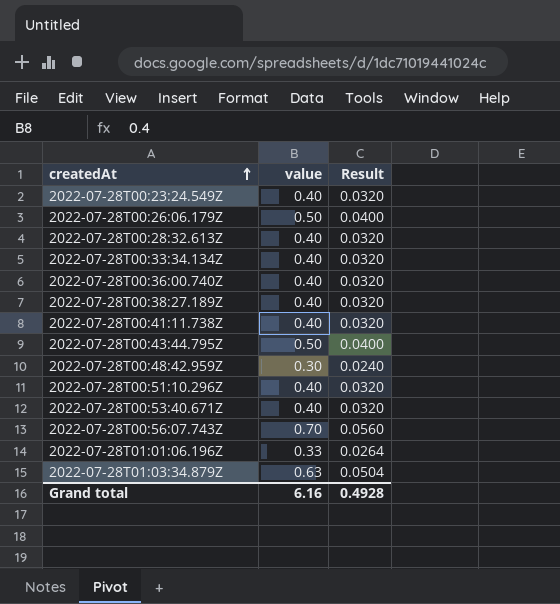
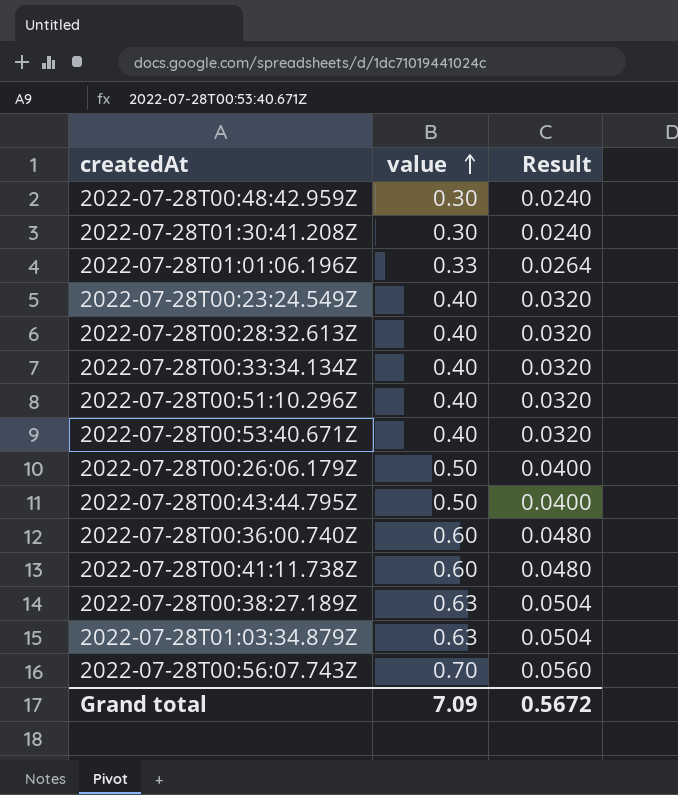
row order: createdAt ascending -> value ascending
row 2022-07-28T01:30:41.208Z: none -> 0.30 | 0.0240
2022-07-28T00:36:00.740Z | value: 0.40 -> 0.60
2022-07-28T00:36:00.740Z | Result: 0.0320 -> 0.0480
2022-07-28T00:41:11.738Z | value: 0.40 -> 0.60
2022-07-28T00:41:11.738Z | Result: 0.0320 -> 0.0480
2022-07-28T00:38:27.189Z | value: 0.40 -> 0.63
2022-07-28T00:38:27.189Z | Result: 0.0320 -> 0.0504
Grand total | value: 6.16 -> 7.09
Grand total | Result: 0.4928 -> 0.5672

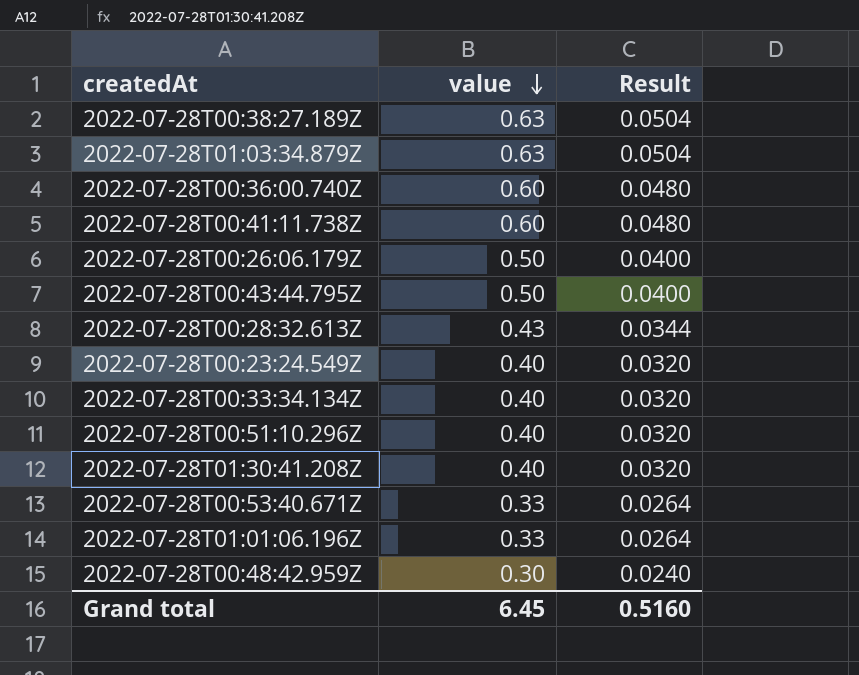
row order: value ascending -> value descending
row 2022-07-28T00:56:07.743Z: 0.70 | 0.0560 -> none
2022-07-28T00:28:32.613Z | value: 0.40 -> 0.43
2022-07-28T00:28:32.613Z | Result: 0.0320 -> 0.0344
2022-07-28T01:30:41.208Z | value: 0.30 -> 0.40
2022-07-28T01:30:41.208Z | Result: 0.0240 -> 0.0320
2022-07-28T00:53:40.671Z | value: 0.40 -> 0.33
2022-07-28T00:53:40.671Z | Result: 0.0320 -> 0.0264
Grand total | value: 7.09 -> 6.45
Grand total | Result: 0.5672 -> 0.5160

